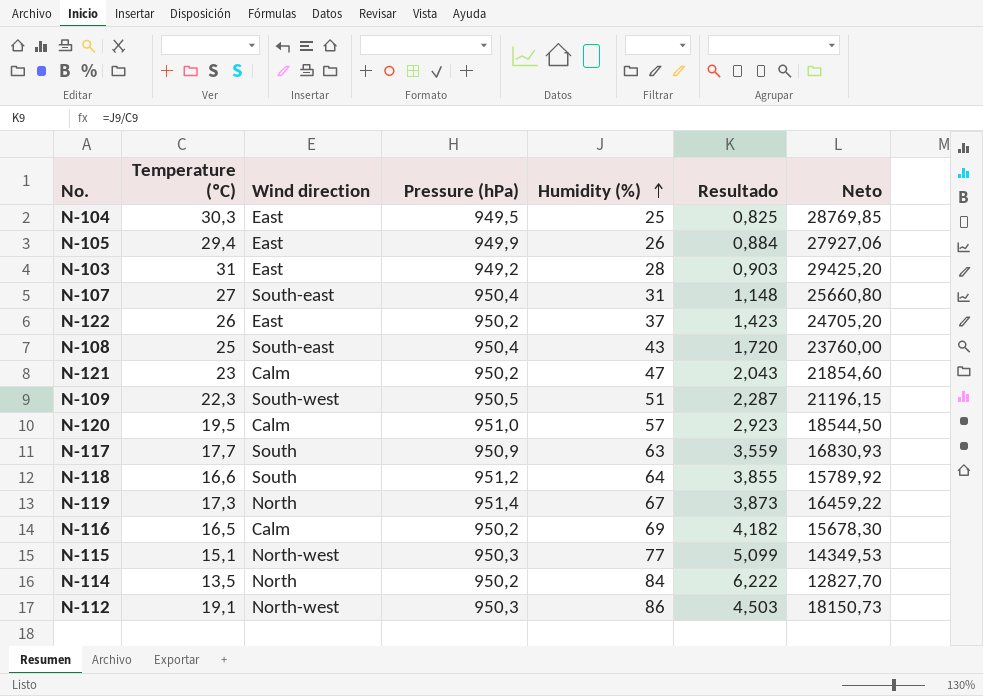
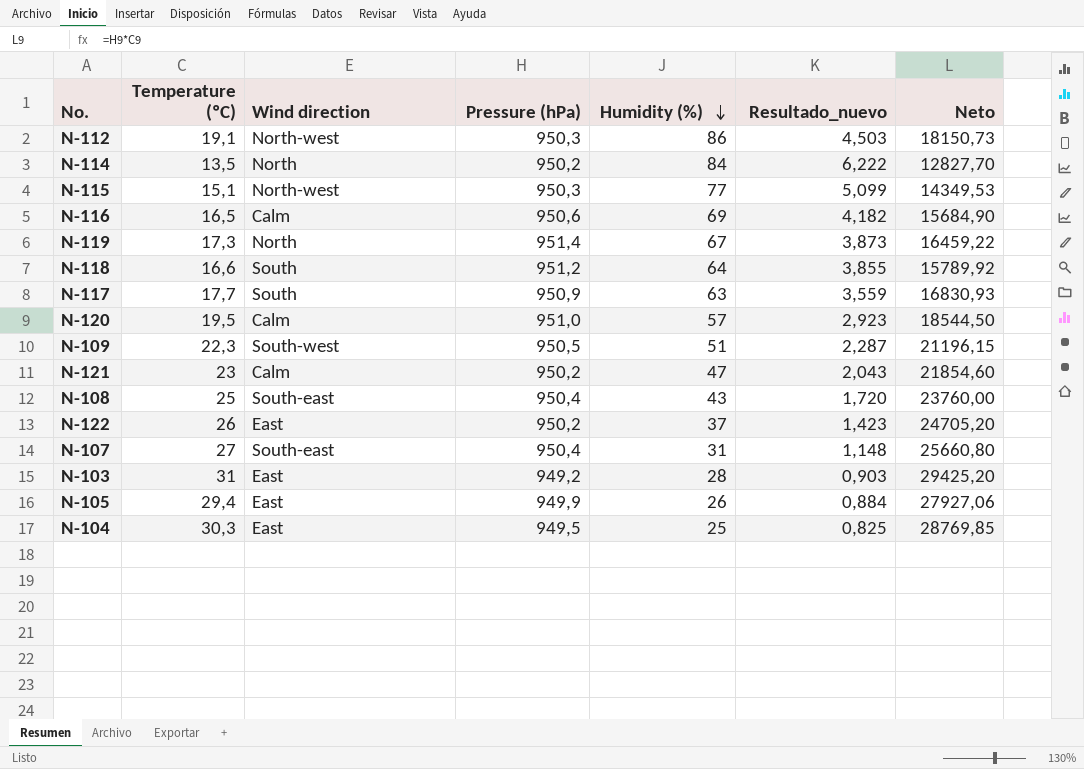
row order: Humidity (%) ascending -> Humidity (%) descending
column name: Resultado -> Resultado_nuevo
N-116 | Pressure (hPa): 950,2 -> 950,6
N-116 | Neto: 15678,30 -> 15684,90

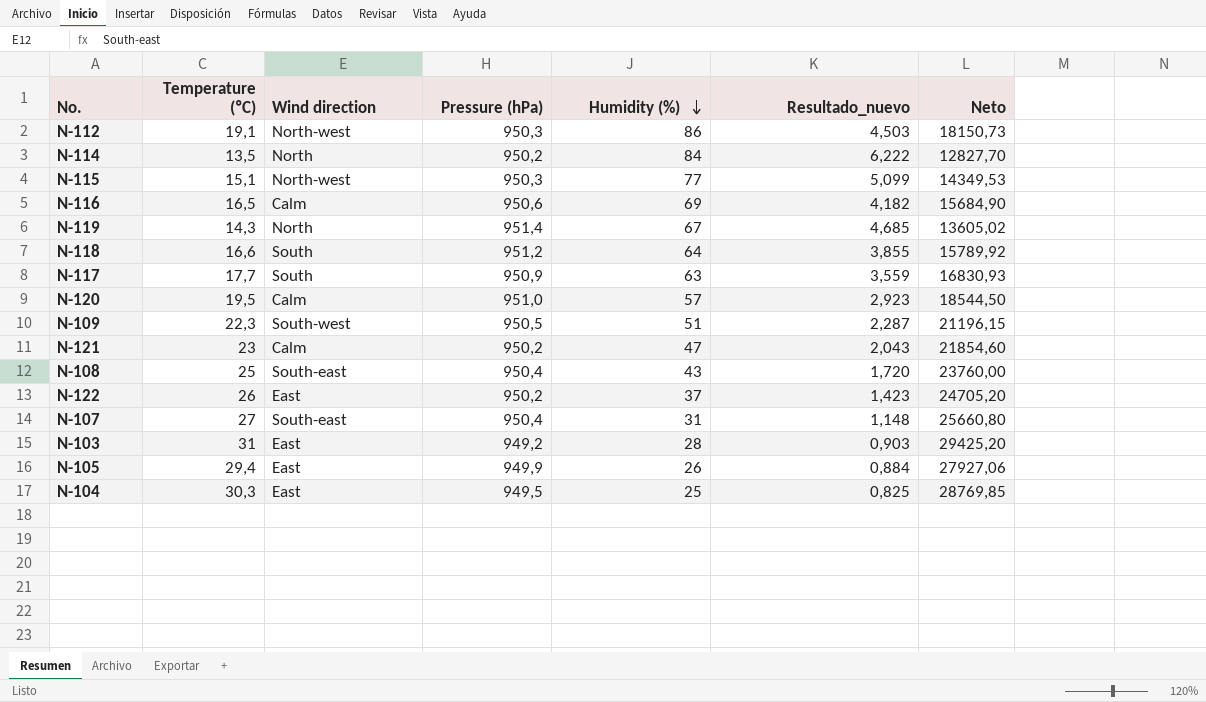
N-119 | Temperature (ºC): 17,3 -> 14,3
N-119 | Resultado_nuevo: 3,873 -> 4,685
N-119 | Neto: 16459,22 -> 13605,02

